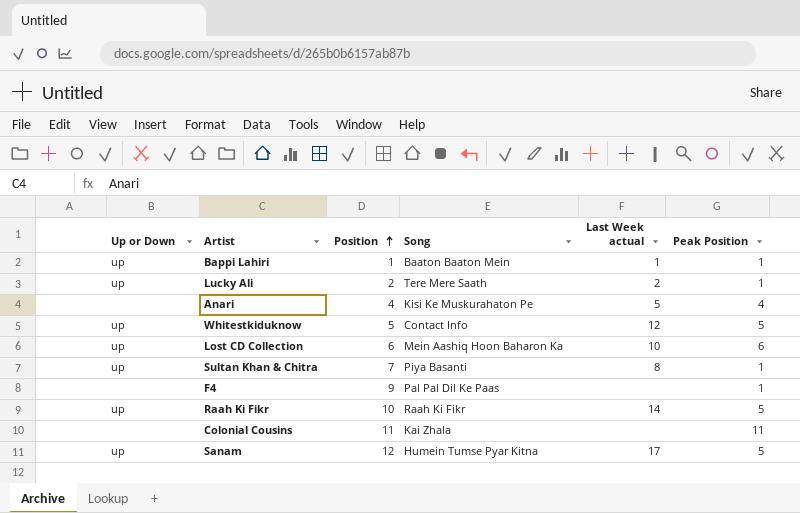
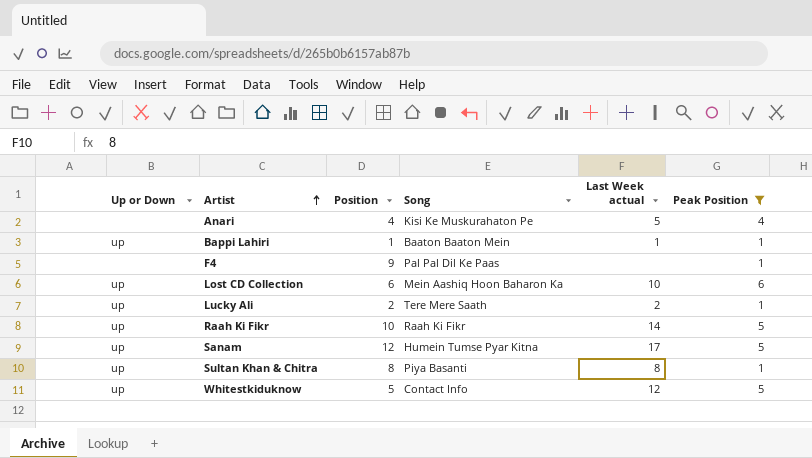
filter: none -> Peak Position != 11
row order: Position ascending -> Artist ascending
Sultan Khan & Chitra | Position: 7 -> 8

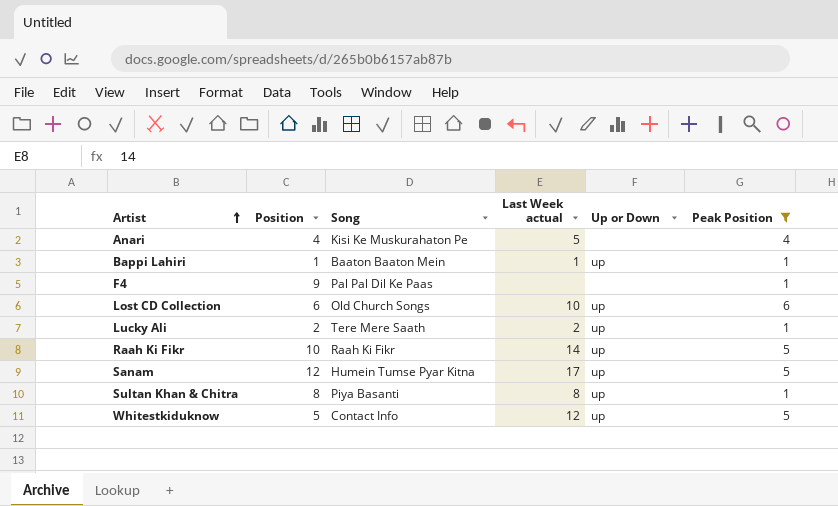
column Up or Down | position: 1 -> 5
Lost CD Collection | Song: Mein Aashiq Hoon Baharon Ka -> Old Church Songs

